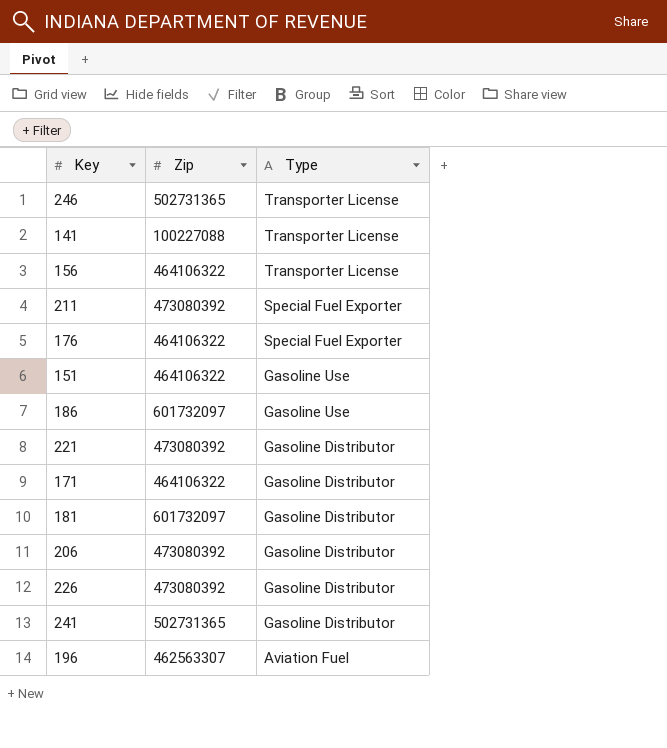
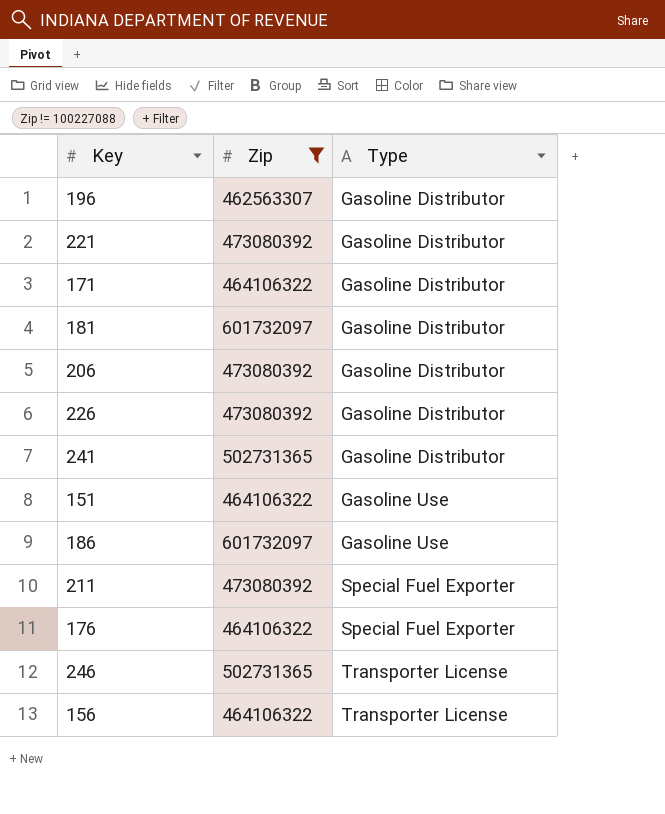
filter: none -> Zip != 100227088
row order: Type descending -> Type ascending
196 | Type: Aviation Fuel -> Gasoline Distributor

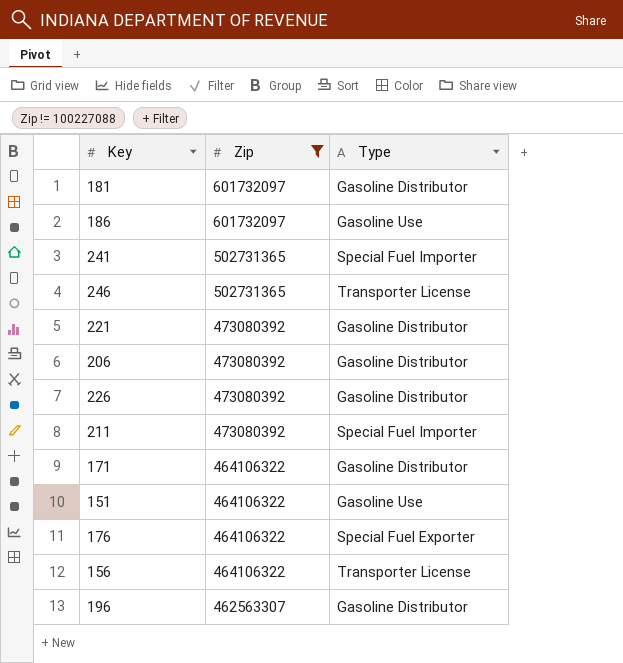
row order: Type ascending -> Zip descending
241 | Type: Gasoline Distributor -> Special Fuel Importer
211 | Type: Special Fuel Exporter -> Special Fuel Importer

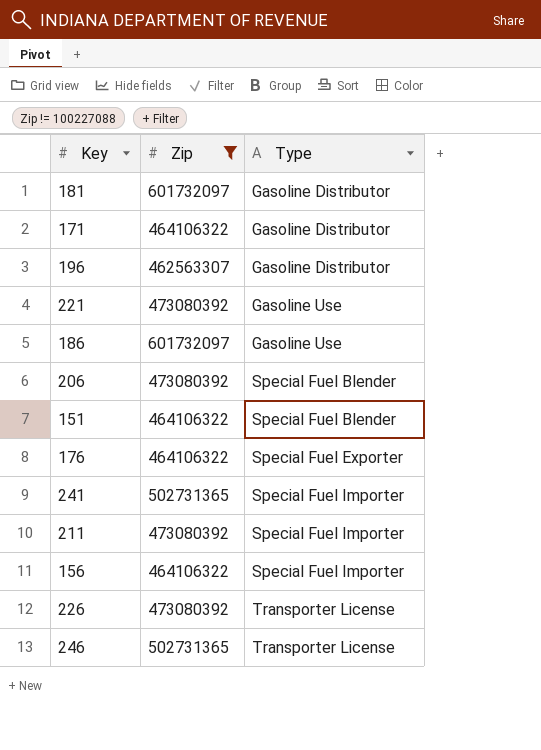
row order: Zip descending -> Type ascending
221 | Type: Gasoline Distributor -> Gasoline Use
206 | Type: Gasoline Distributor -> Special Fuel Blender
151 | Type: Gasoline Use -> Special Fuel Blender
156 | Type: Transporter License -> Special Fuel Importer
226 | Type: Gasoline Distributor -> Transporter License

